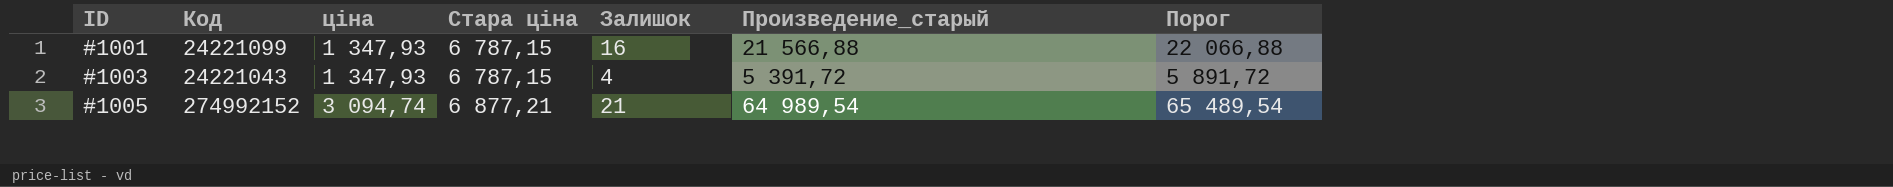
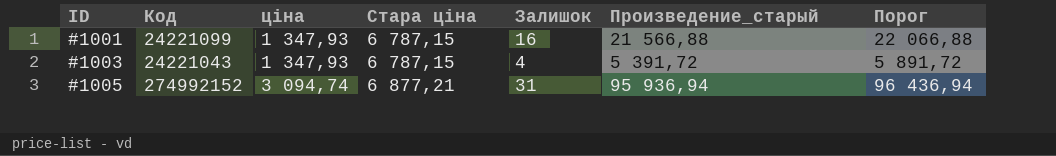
#1005 | Залишок: 21 -> 31
#1005 | Произведение_старый: 64 989,54 -> 95 936,94
#1005 | Порог: 65 489,54 -> 96 436,94

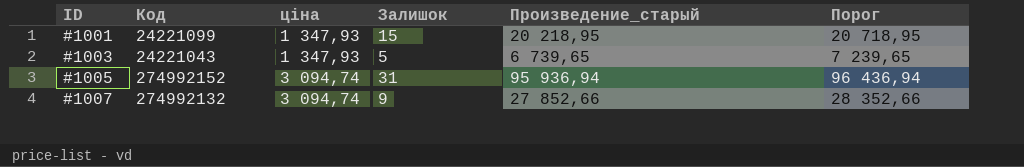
column Стара ціна | position: 4 -> none
#1001 | Залишок: 16 -> 15
#1001 | Произведение_старый: 21 566,88 -> 20 218,95
#1001 | Порог: 22 066,88 -> 20 718,95
#1003 | Залишок: 4 -> 5
#1003 | Произведение_старый: 5 391,72 -> 6 739,65
#1003 | Порог: 5 891,72 -> 7 239,65
row #1007: none -> 274992132 | 3 094,74 | 9 | 27 852,66 | 28 352,66

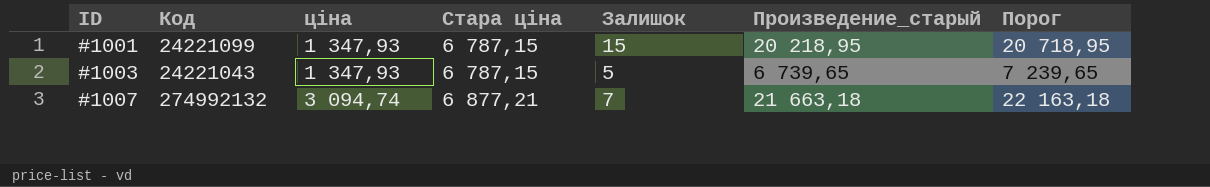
column Стара ціна | position: none -> 4
row #1005: 274992152 | 3 094,74 | 31 | 95 936,94 | 96 436,94 -> none
#1007 | Залишок: 9 -> 7
#1007 | Произведение_старый: 27 852,66 -> 21 663,18
#1007 | Порог: 28 352,66 -> 22 163,18

